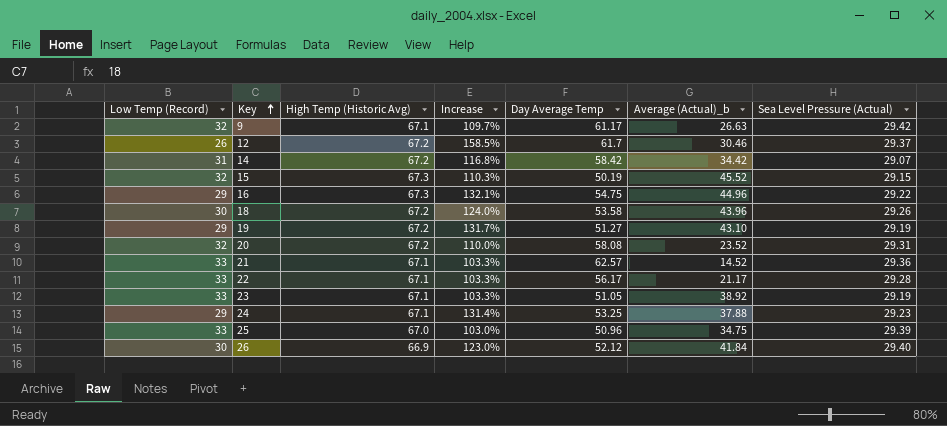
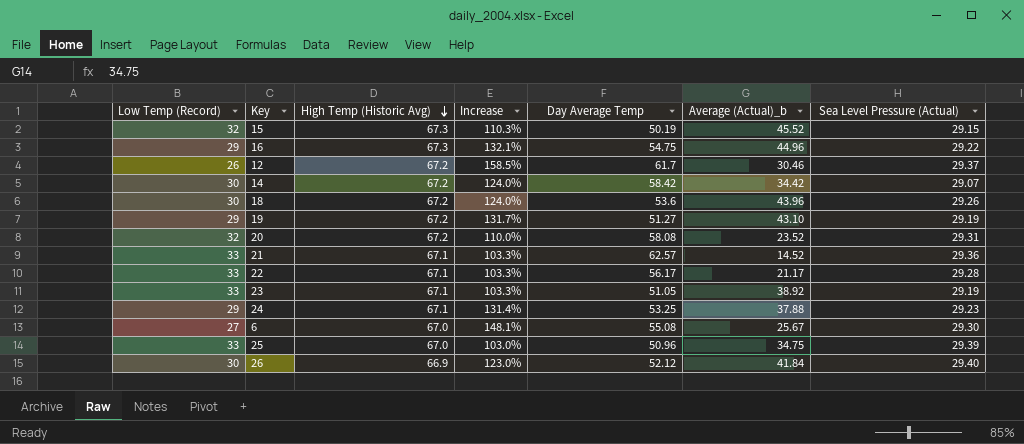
row order: Key ascending -> High Temp (Historic Avg) descending
row 9: 32 | 67.1 | 109.7% | 61.17 | 26.63 | 29.42 -> none
14 | Low Temp (Record): 31 -> 30
14 | Increase: 116.8% -> 124.0%
18 | Day Average Temp: 53.58 -> 53.6
row 6: none -> 27 | 67.0 | 148.1% | 55.08 | 25.67 | 29.30

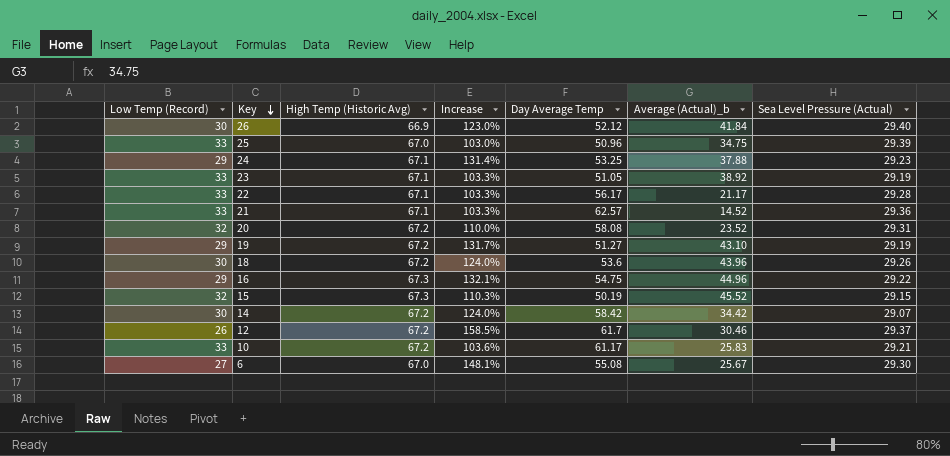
row order: High Temp (Historic Avg) descending -> Key descending
row 10: none -> 33 | 67.2 | 103.6% | 61.17 | 25.83 | 29.21

